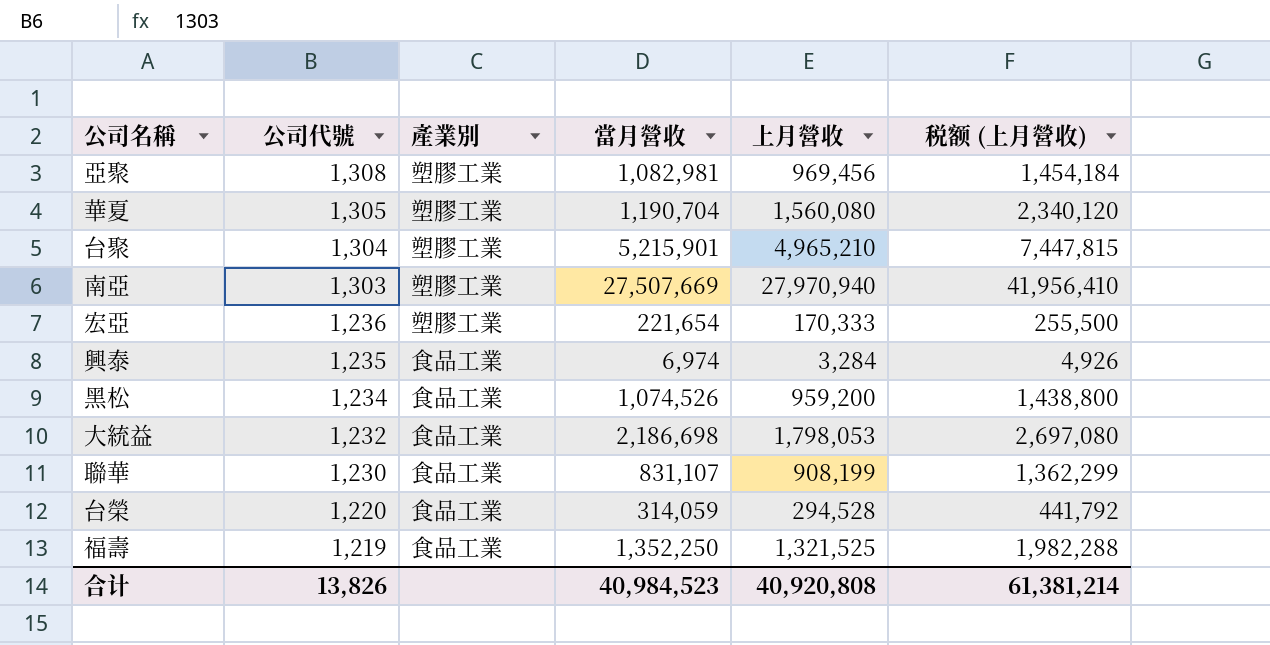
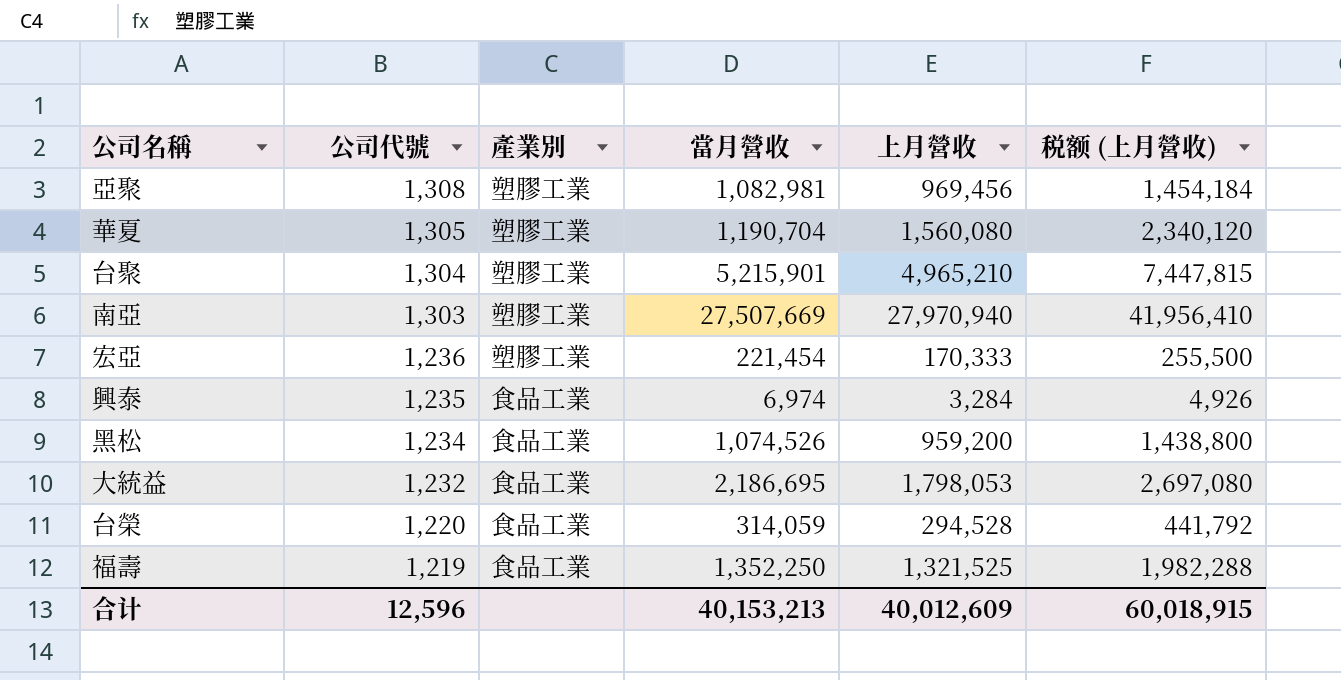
row 聯華: 1,230 | 食品工業 | 831,107 | 908,199 | 1,362,299 -> none
宏亞 | 當月營收: 221,654 -> 221,454
大統益 | 當月營收: 2,186,698 -> 2,186,695
合计 | 公司代號: 13,826 -> 12,596
合计 | 當月營收: 40,984,523 -> 40,153,213
合计 | 上月營收: 40,920,808 -> 40,012,609
合计 | 税额 (上月營收): 61,381,214 -> 60,018,915

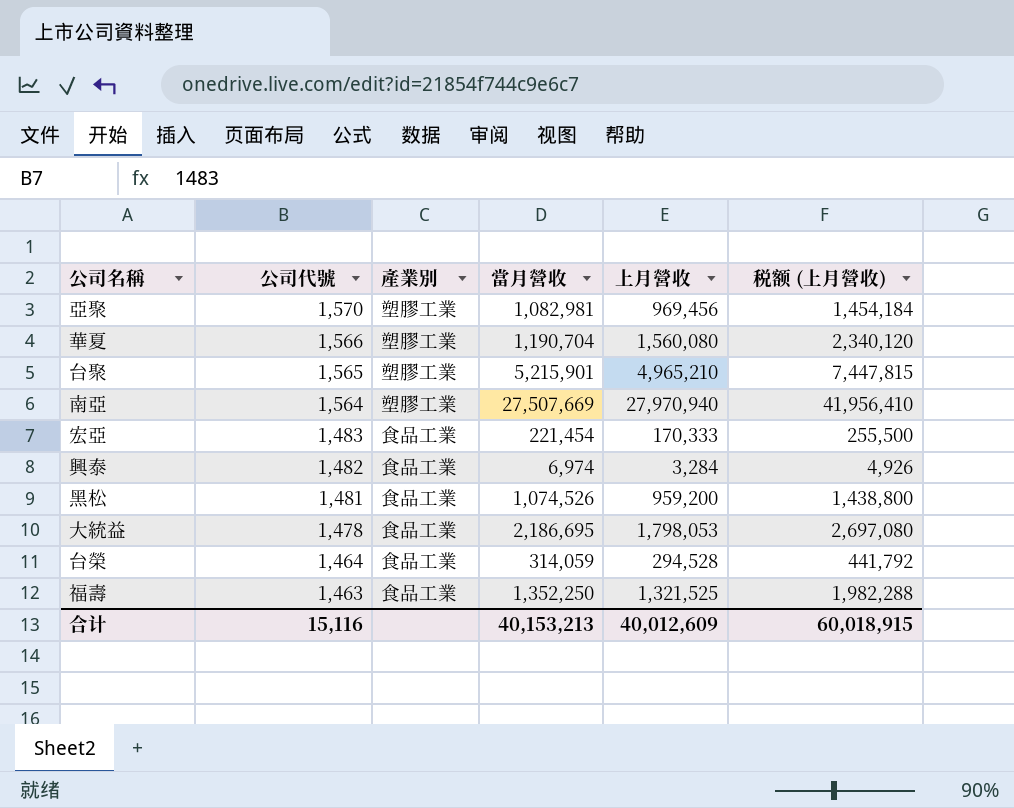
亞聚 | 公司代號: 1,308 -> 1,570
華夏 | 公司代號: 1,305 -> 1,566
台聚 | 公司代號: 1,304 -> 1,565
南亞 | 公司代號: 1,303 -> 1,564
宏亞 | 公司代號: 1,236 -> 1,483
宏亞 | 產業別: 塑膠工業 -> 食品工業
興泰 | 公司代號: 1,235 -> 1,482
黑松 | 公司代號: 1,234 -> 1,481
大統益 | 公司代號: 1,232 -> 1,478
台榮 | 公司代號: 1,220 -> 1,464
福壽 | 公司代號: 1,219 -> 1,463
合计 | 公司代號: 12,596 -> 15,116

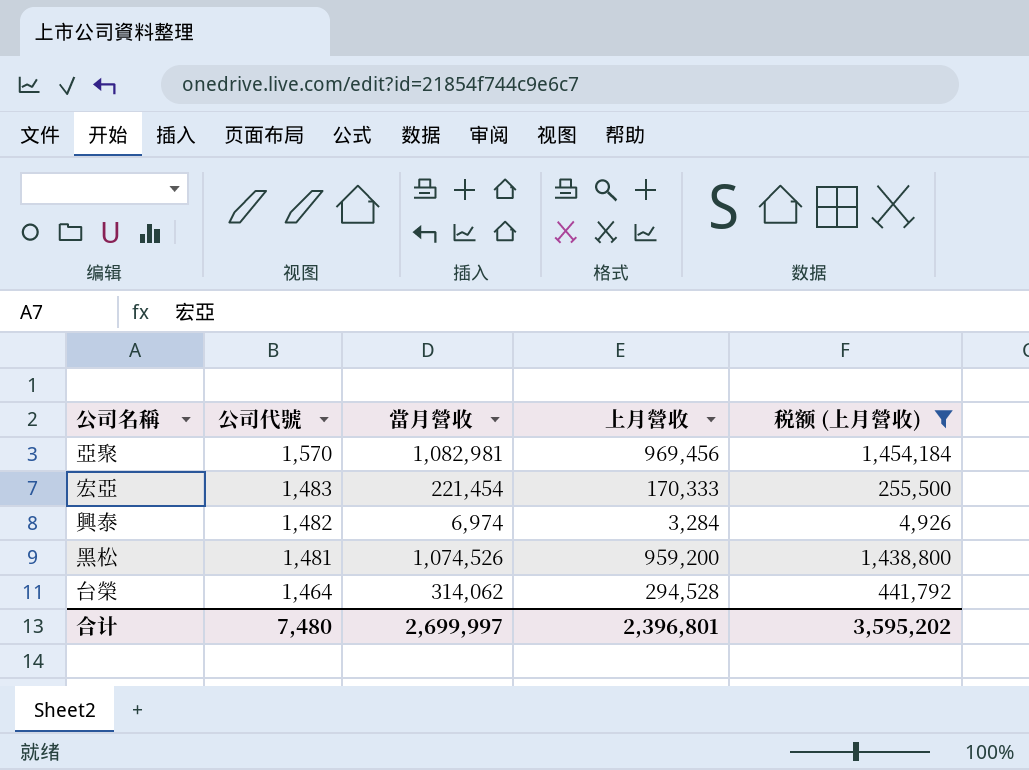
filter: none -> 税额 (上月營收) <= 1,454,184
column 產業別 | position: 3 -> none
台榮 | 當月營收: 314,059 -> 314,062
合计 | 公司代號: 15,116 -> 7,480
合计 | 當月營收: 40,153,213 -> 2,699,997
合计 | 上月營收: 40,012,609 -> 2,396,801
合计 | 税额 (上月營收): 60,018,915 -> 3,595,202

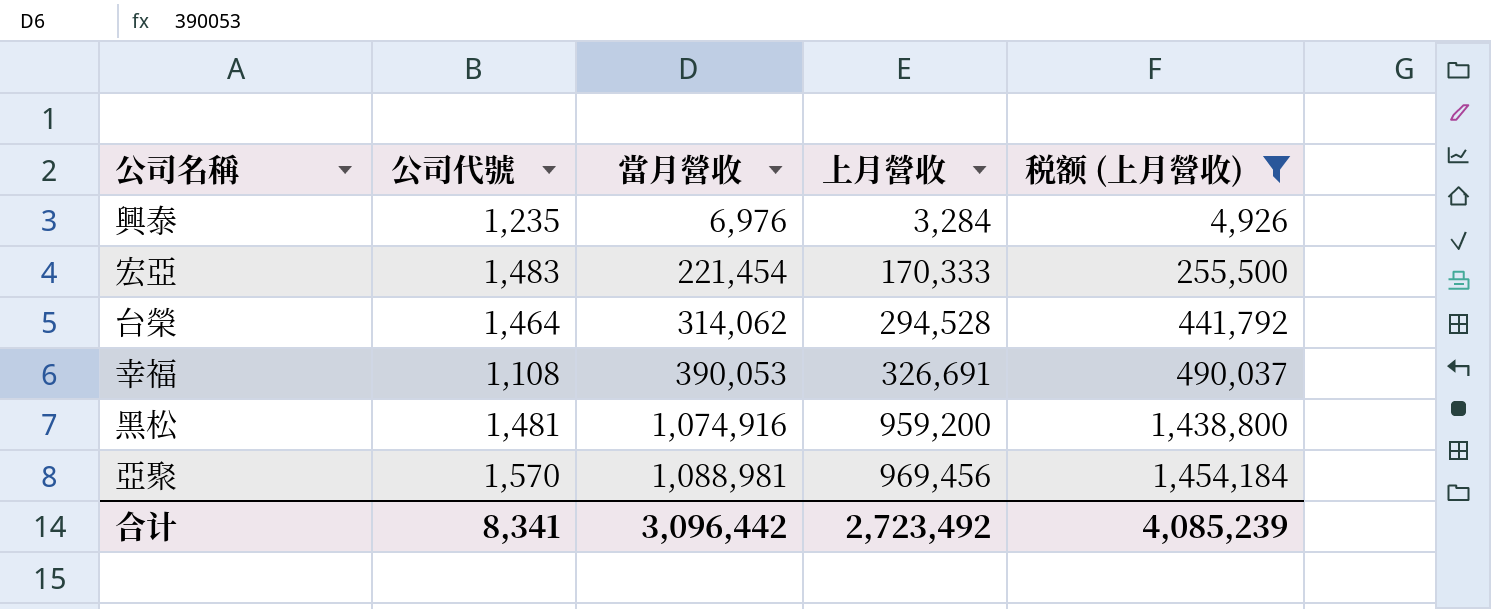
row order: 公司代號 descending -> 當月營收 ascending
興泰 | 公司代號: 1,482 -> 1,235
興泰 | 當月營收: 6,974 -> 6,976
row 幸福: none -> 1,108 | 390,053 | 326,691 | 490,037
黑松 | 當月營收: 1,074,526 -> 1,074,916
亞聚 | 當月營收: 1,082,981 -> 1,088,981
合计 | 公司代號: 7,480 -> 8,341
合计 | 當月營收: 2,699,997 -> 3,096,442
合计 | 上月營收: 2,396,801 -> 2,723,492
合计 | 税额 (上月營收): 3,595,202 -> 4,085,239

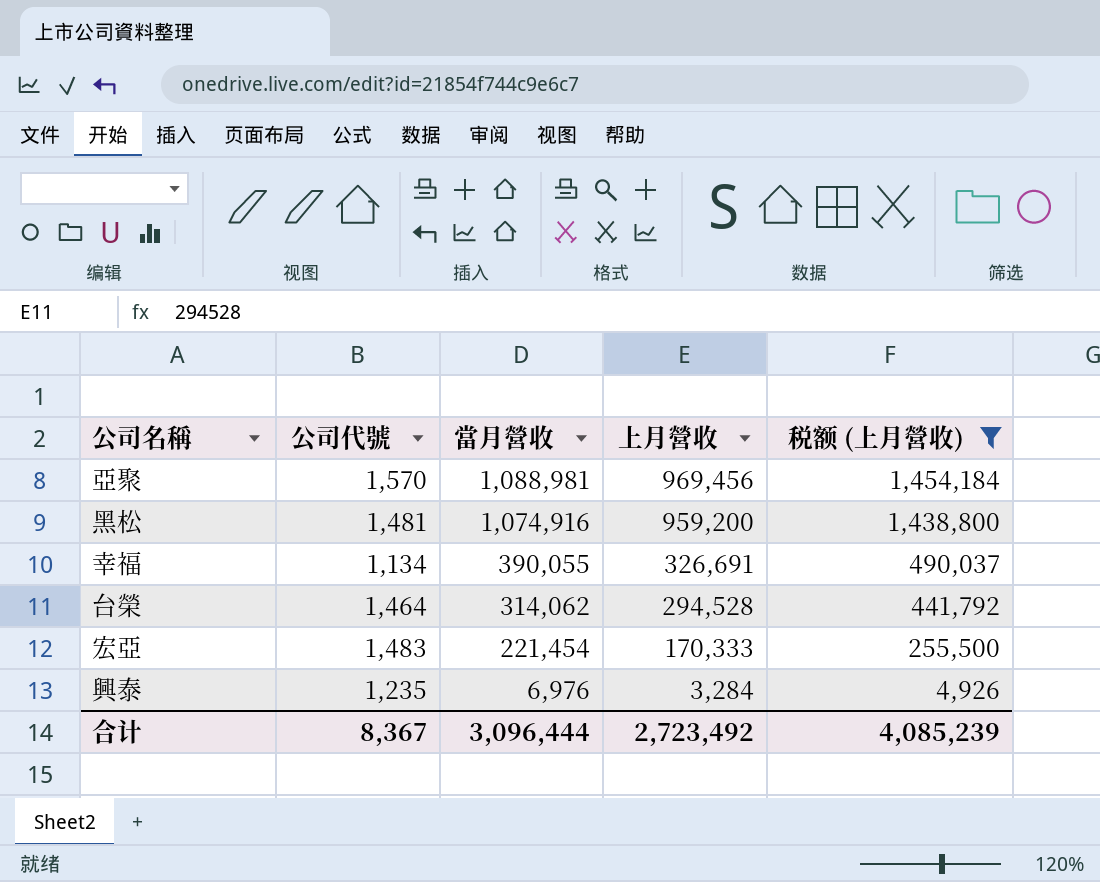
row order: 當月營收 ascending -> 當月營收 descending
幸福 | 公司代號: 1,108 -> 1,134
幸福 | 當月營收: 390,053 -> 390,055
合计 | 公司代號: 8,341 -> 8,367
合计 | 當月營收: 3,096,442 -> 3,096,444

